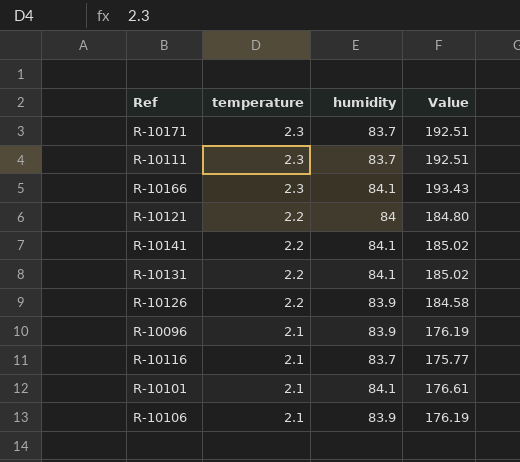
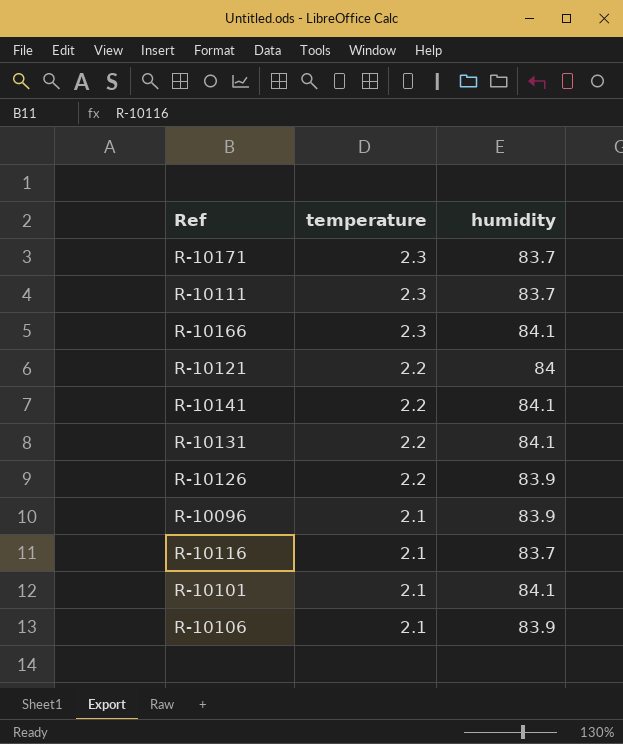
column Value | formula: [temperature] * [humidity] -> none

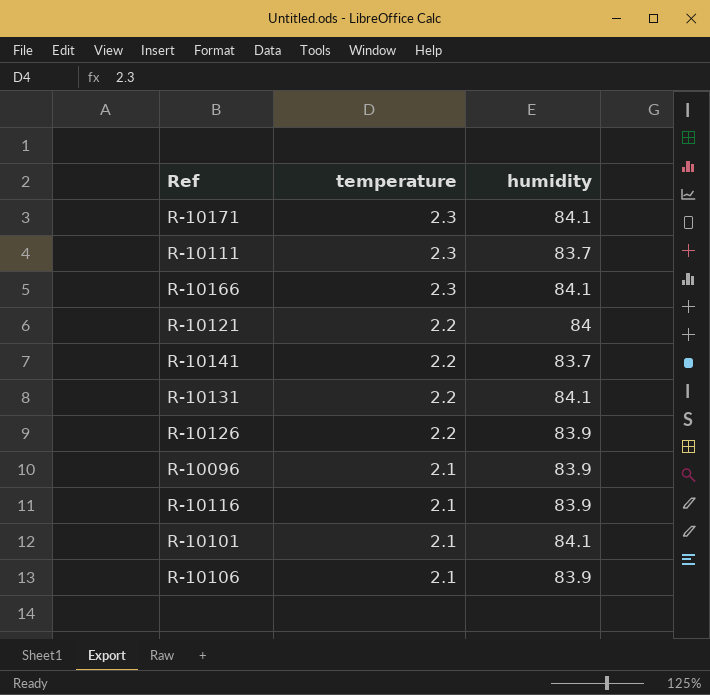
R-10171 | humidity: 83.7 -> 84.1
R-10141 | humidity: 84.1 -> 83.7
R-10116 | humidity: 83.7 -> 83.9

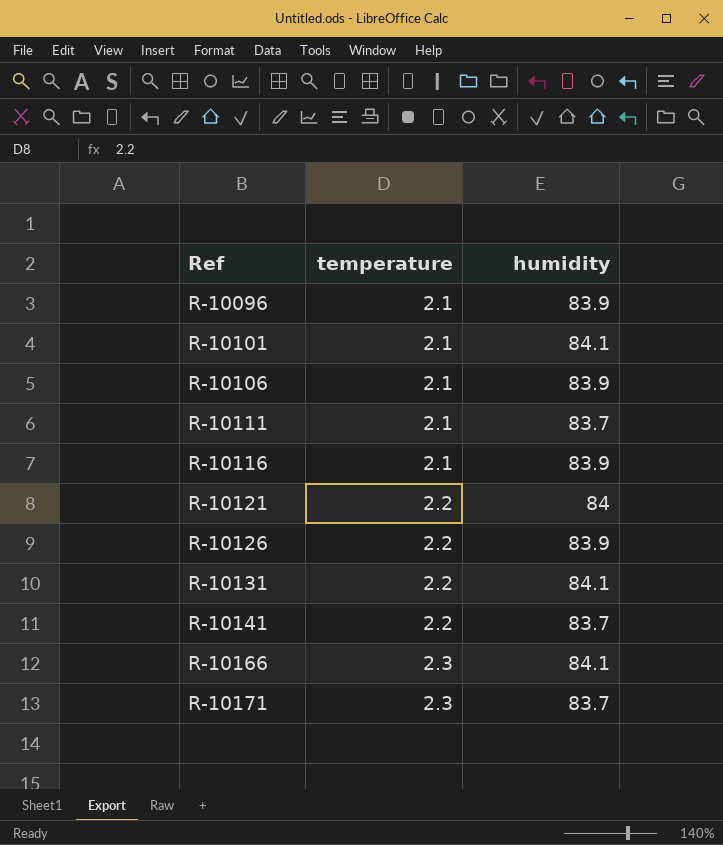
row order: temperature descending -> Ref ascending
R-10111 | temperature: 2.3 -> 2.1
R-10171 | humidity: 84.1 -> 83.7

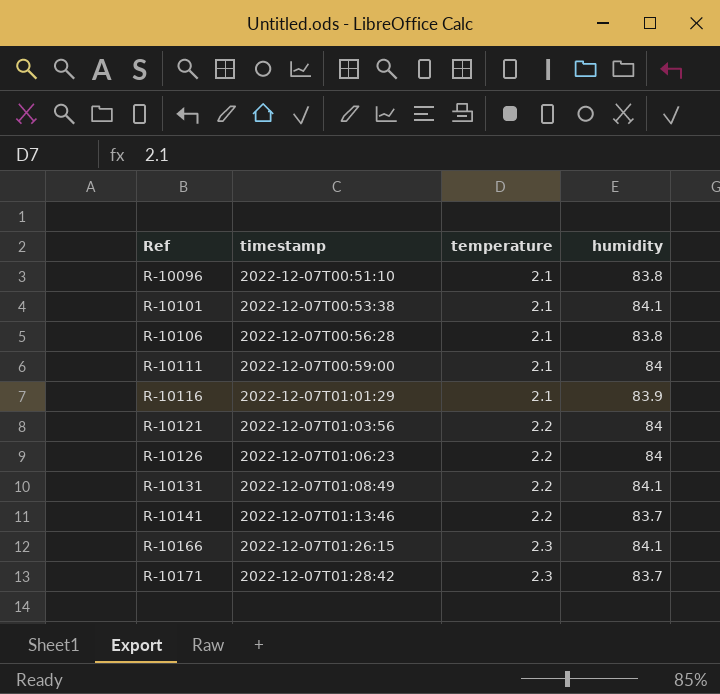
column timestamp | position: none -> 2
R-10096 | humidity: 83.9 -> 83.8
R-10106 | humidity: 83.9 -> 83.8
R-10111 | humidity: 83.7 -> 84
R-10126 | humidity: 83.9 -> 84

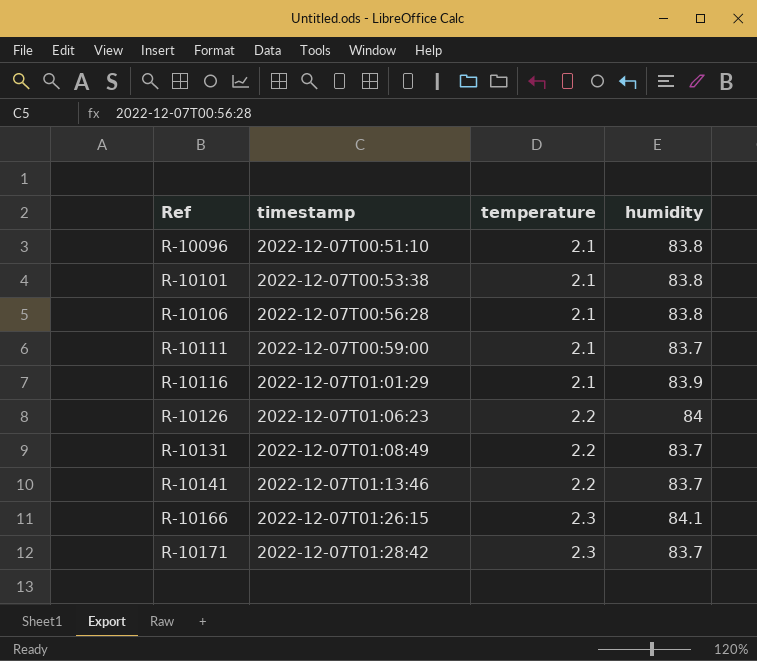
row R-10121: 2022-12-07T01:03:56 | 2.2 | 84 -> none
R-10101 | humidity: 84.1 -> 83.8
R-10111 | humidity: 84 -> 83.7
R-10131 | humidity: 84.1 -> 83.7

